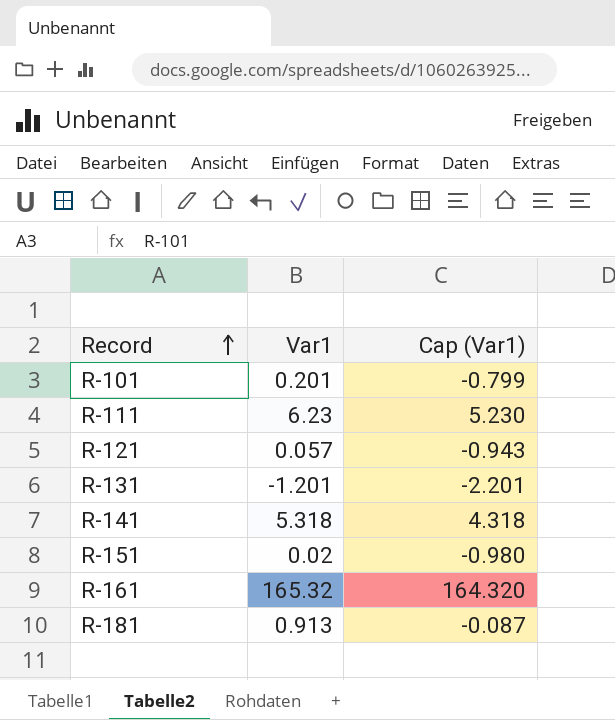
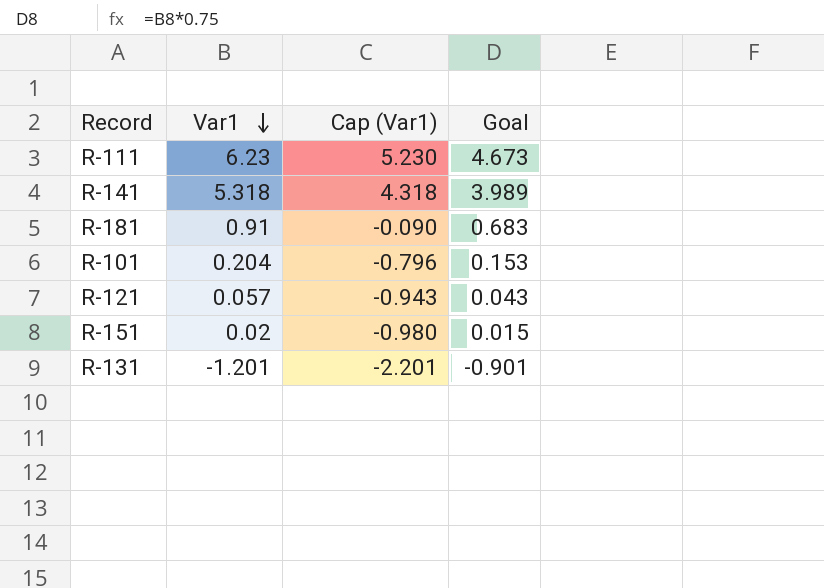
row order: Record ascending -> Var1 descending
column Goal | formula: none -> [Var1] * 0.75
row R-161: 165.32 | 164.320 -> none
R-181 | Var1: 0.913 -> 0.91
R-181 | Cap (Var1): -0.087 -> -0.090
R-101 | Var1: 0.201 -> 0.204
R-101 | Cap (Var1): -0.799 -> -0.796

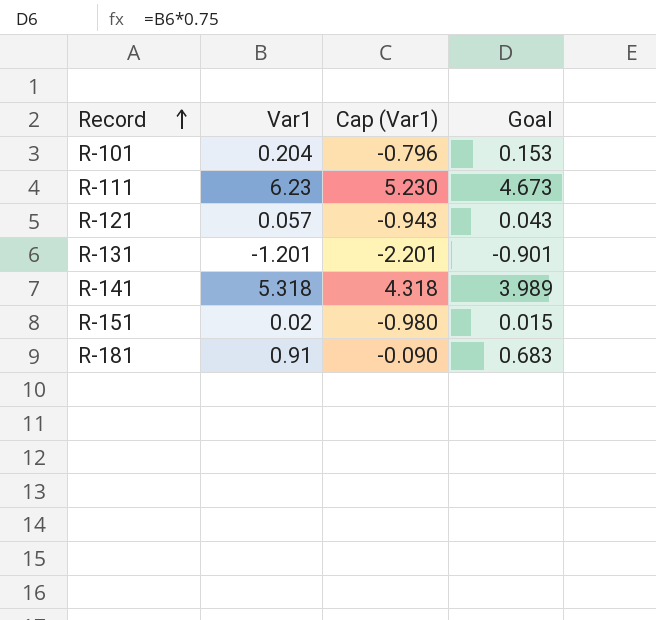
row order: Var1 descending -> Record ascending

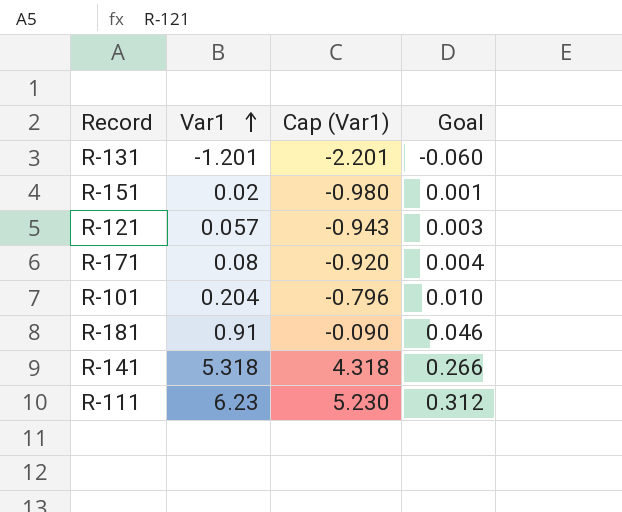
row order: Record ascending -> Var1 ascending
column Goal | formula: [Var1] * 0.75 -> [Var1] * 0.05
row R-171: none -> 0.08 | -0.920 | 0.004

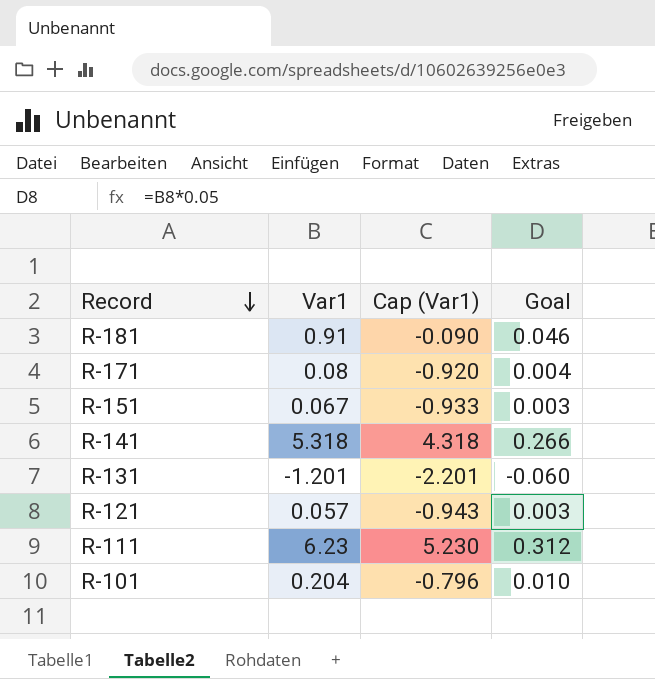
row order: Var1 ascending -> Record descending
R-151 | Var1: 0.02 -> 0.067
R-151 | Cap (Var1): -0.980 -> -0.933
R-151 | Goal: 0.001 -> 0.003

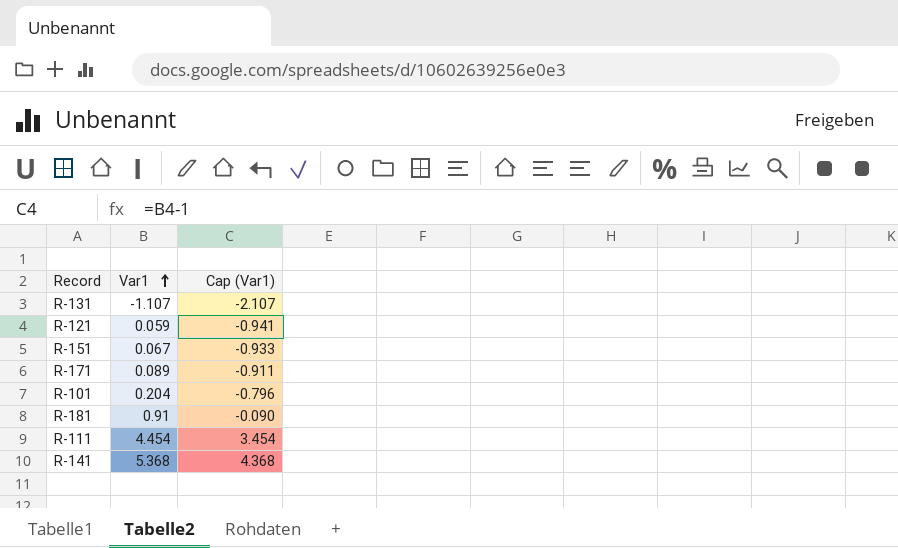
row order: Record descending -> Var1 ascending
column Goal | formula: [Var1] * 0.05 -> none
R-131 | Var1: -1.201 -> -1.107
R-131 | Cap (Var1): -2.201 -> -2.107
R-121 | Var1: 0.057 -> 0.059
R-121 | Cap (Var1): -0.943 -> -0.941
R-171 | Var1: 0.08 -> 0.089
R-171 | Cap (Var1): -0.920 -> -0.911
R-111 | Var1: 6.23 -> 4.454
R-111 | Cap (Var1): 5.230 -> 3.454
R-141 | Var1: 5.318 -> 5.368
R-141 | Cap (Var1): 4.318 -> 4.368

